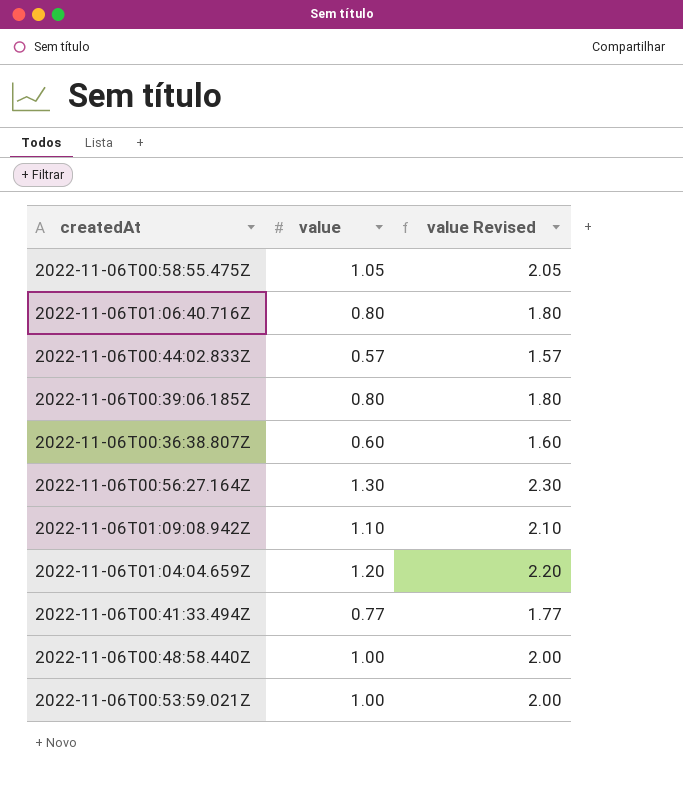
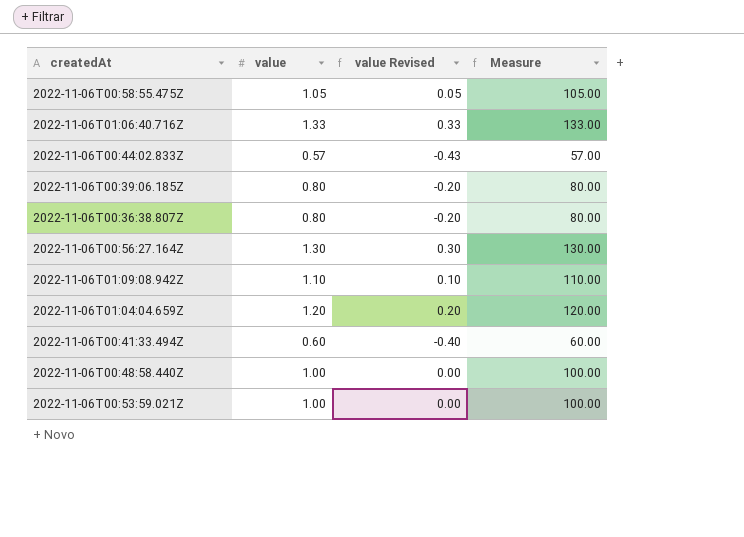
column value Revised | formula: [value] + 1 -> [value] - 1
column Measure | formula: none -> [value] * 100
2022-11-06T01:06:40.716Z | value: 0.80 -> 1.33
2022-11-06T00:36:38.807Z | value: 0.60 -> 0.80
2022-11-06T00:41:33.494Z | value: 0.77 -> 0.60

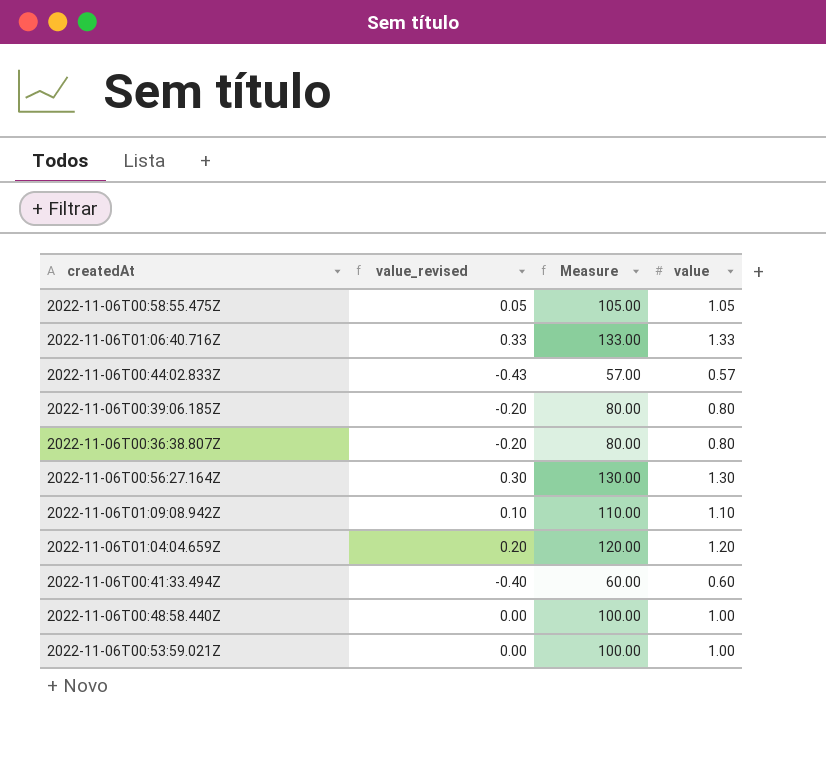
column name: value Revised -> value_revised
column value | position: 2 -> 4

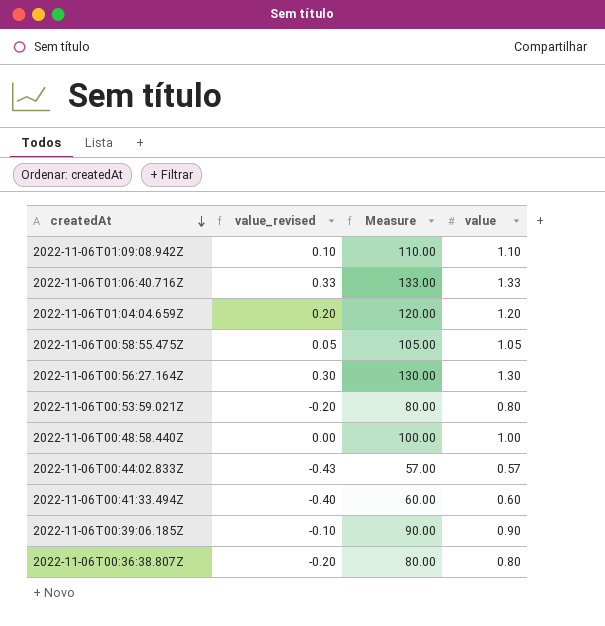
row order: none -> createdAt descending
2022-11-06T00:53:59.021Z | value_revised: 0.00 -> -0.20
2022-11-06T00:53:59.021Z | Measure: 100.00 -> 80.00
2022-11-06T00:53:59.021Z | value: 1.00 -> 0.80
2022-11-06T00:39:06.185Z | value_revised: -0.20 -> -0.10
2022-11-06T00:39:06.185Z | Measure: 80.00 -> 90.00
2022-11-06T00:39:06.185Z | value: 0.80 -> 0.90

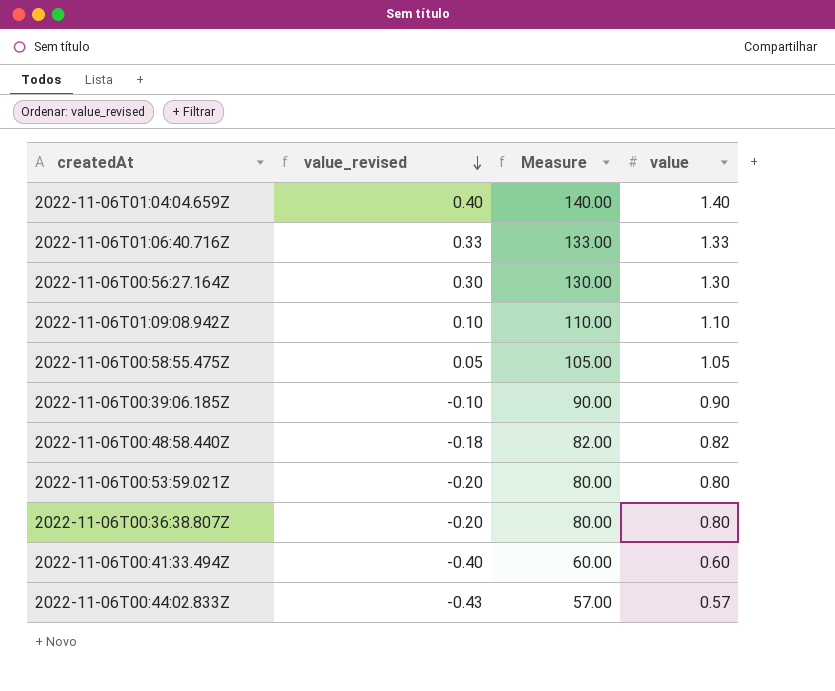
row order: createdAt descending -> value_revised descending
2022-11-06T01:04:04.659Z | value_revised: 0.20 -> 0.40
2022-11-06T01:04:04.659Z | Measure: 120.00 -> 140.00
2022-11-06T01:04:04.659Z | value: 1.20 -> 1.40
2022-11-06T00:48:58.440Z | value_revised: 0.00 -> -0.18
2022-11-06T00:48:58.440Z | Measure: 100.00 -> 82.00
2022-11-06T00:48:58.440Z | value: 1.00 -> 0.82

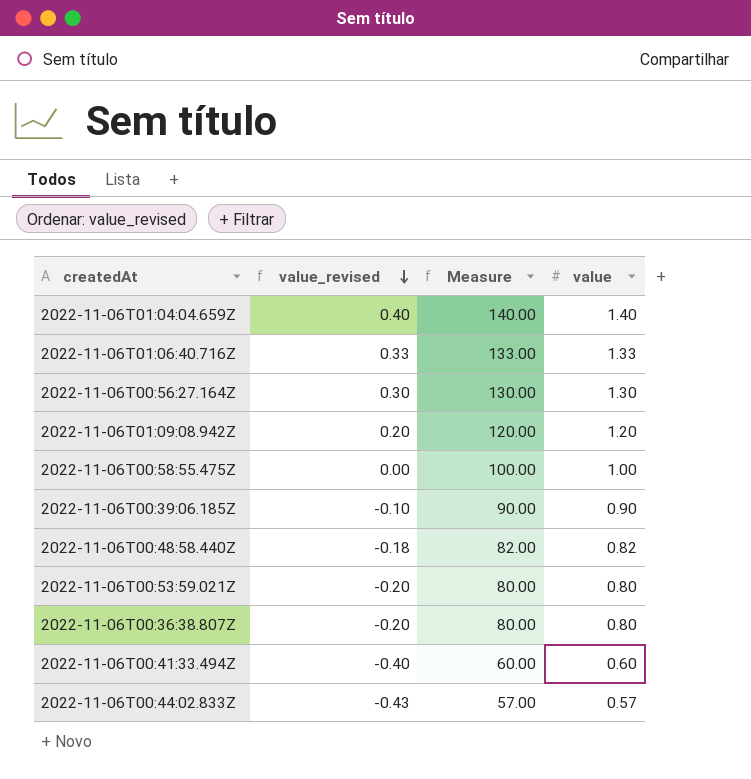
2022-11-06T01:09:08.942Z | value_revised: 0.10 -> 0.20
2022-11-06T01:09:08.942Z | Measure: 110.00 -> 120.00
2022-11-06T01:09:08.942Z | value: 1.10 -> 1.20
2022-11-06T00:58:55.475Z | value_revised: 0.05 -> 0.00
2022-11-06T00:58:55.475Z | Measure: 105.00 -> 100.00
2022-11-06T00:58:55.475Z | value: 1.05 -> 1.00

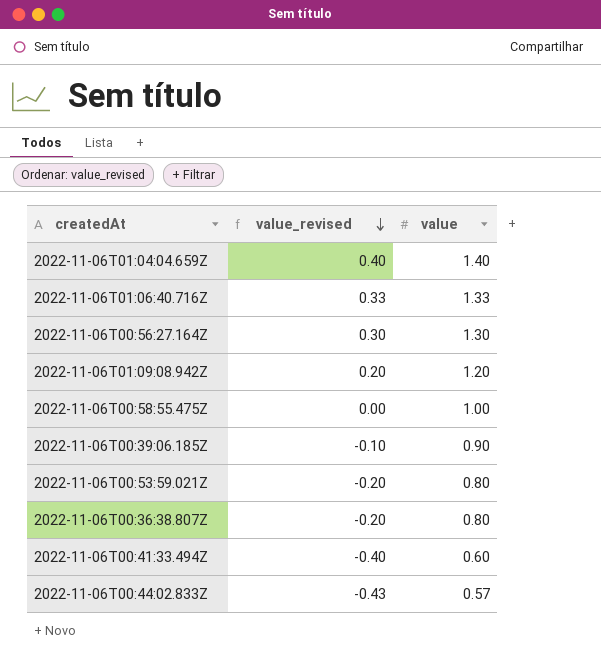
column Measure | formula: [value] * 100 -> none
row 2022-11-06T00:48:58.440Z: -0.18 | 82.00 | 0.82 -> none

